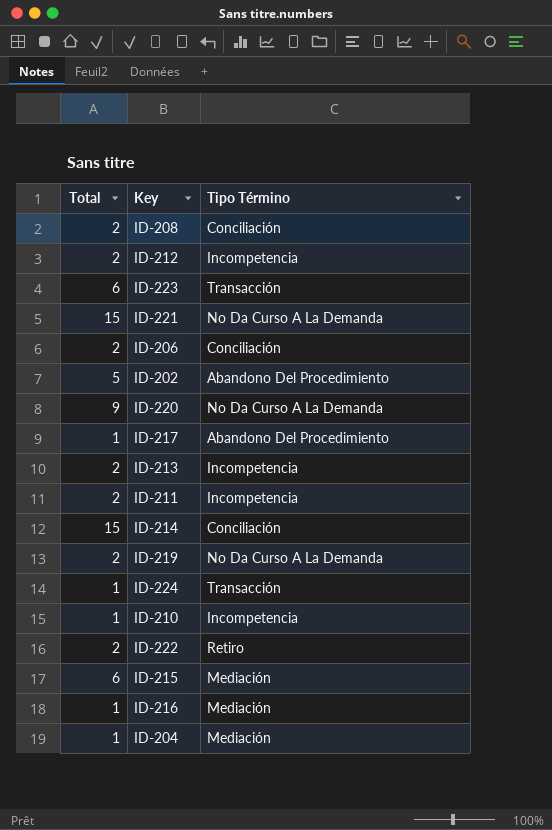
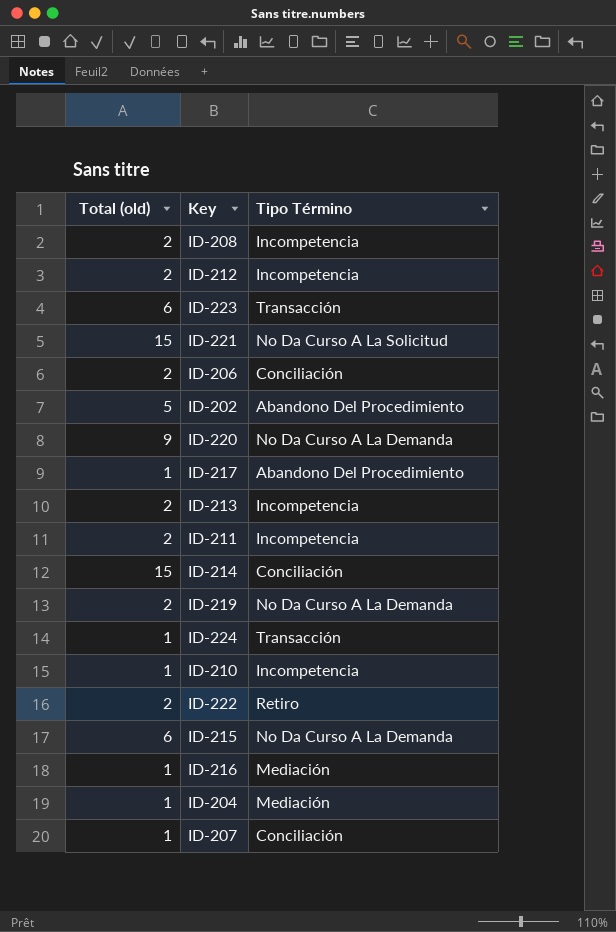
column name: Total -> Total (old)
ID-208 | Tipo Término: Conciliación -> Incompetencia
ID-221 | Tipo Término: No Da Curso A La Demanda -> No Da Curso A La Solicitud
ID-215 | Tipo Término: Mediación -> No Da Curso A La Demanda
row ID-207: none -> 1 | Conciliación

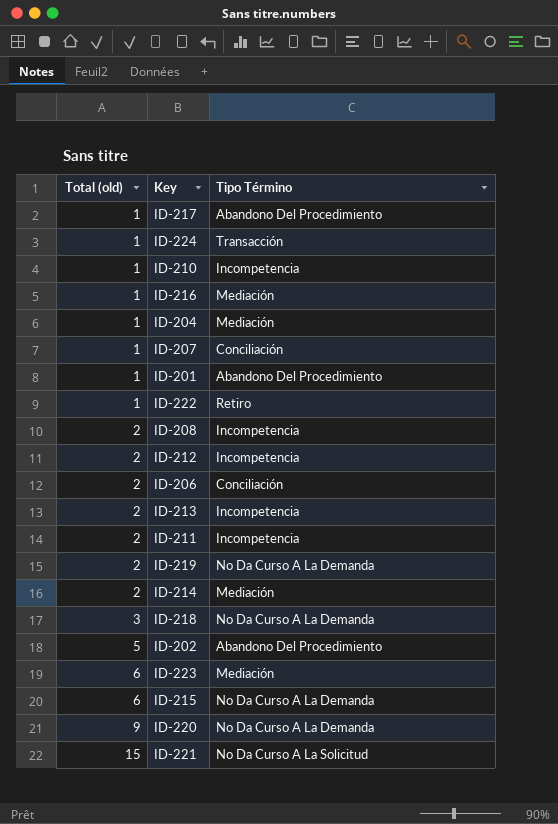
row order: none -> Total (old) ascending
row ID-201: none -> 1 | Abandono Del Procedimiento
ID-222 | Total (old): 2 -> 1
ID-214 | Total (old): 15 -> 2
ID-214 | Tipo Término: Conciliación -> Mediación
row ID-218: none -> 3 | No Da Curso A La Demanda
ID-223 | Tipo Término: Transacción -> Mediación

